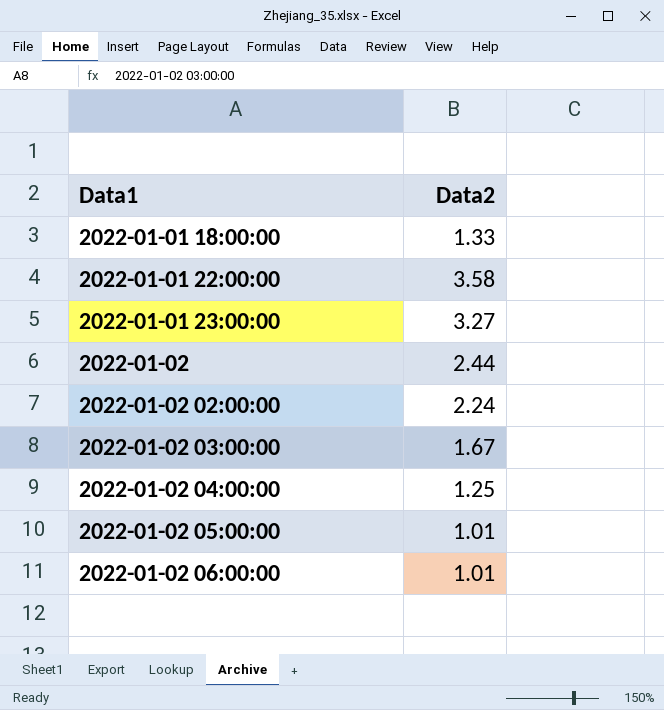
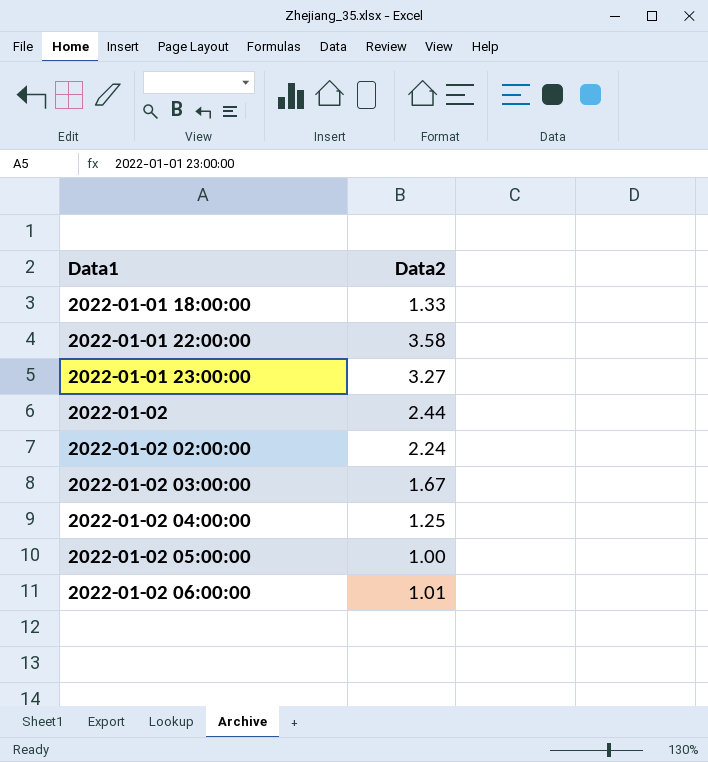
2022-01-02 05:00:00 | Data2: 1.01 -> 1.00

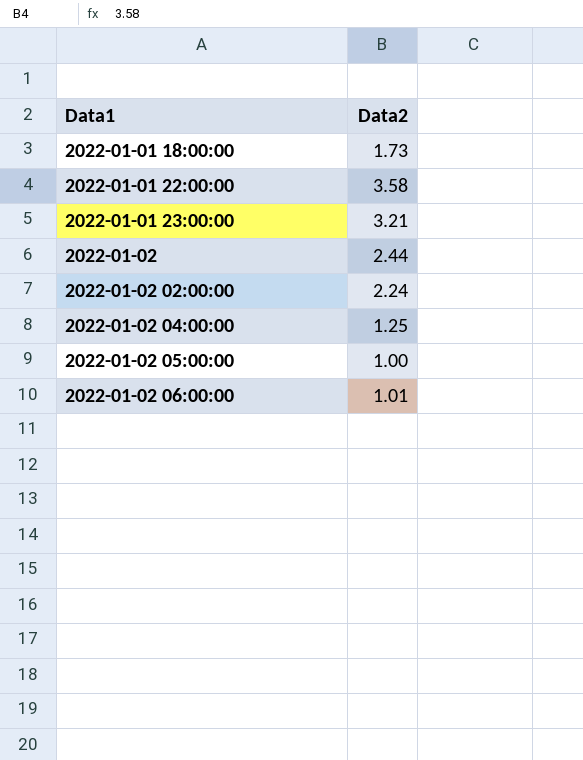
row 2022-01-02 03:00:00: 1.67 -> none
2022-01-01 18:00:00 | Data2: 1.33 -> 1.73
2022-01-01 23:00:00 | Data2: 3.27 -> 3.21

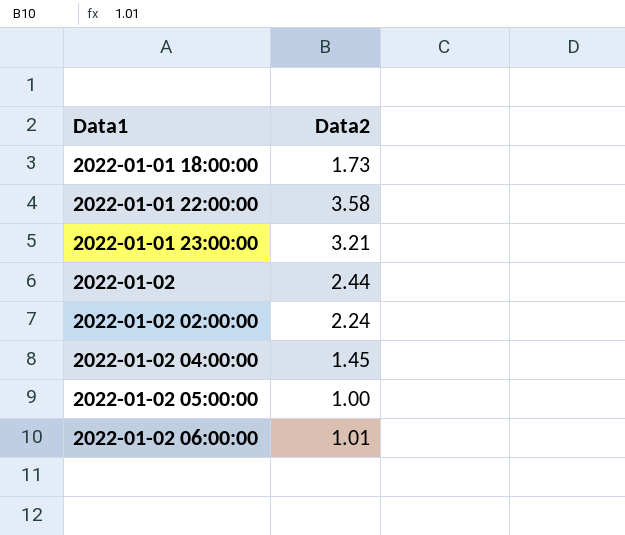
2022-01-02 04:00:00 | Data2: 1.25 -> 1.45

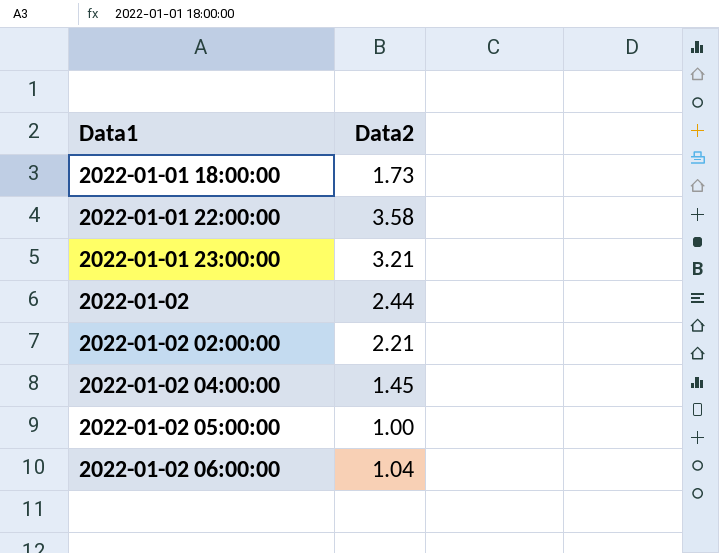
2022-01-02 02:00:00 | Data2: 2.24 -> 2.21
2022-01-02 06:00:00 | Data2: 1.01 -> 1.04

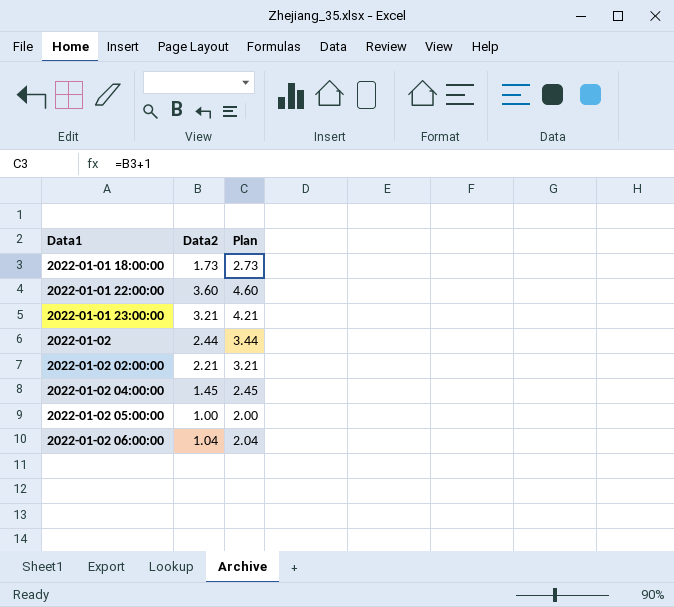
column Plan | formula: none -> [Data2] + 1
2022-01-01 22:00:00 | Data2: 3.58 -> 3.60

